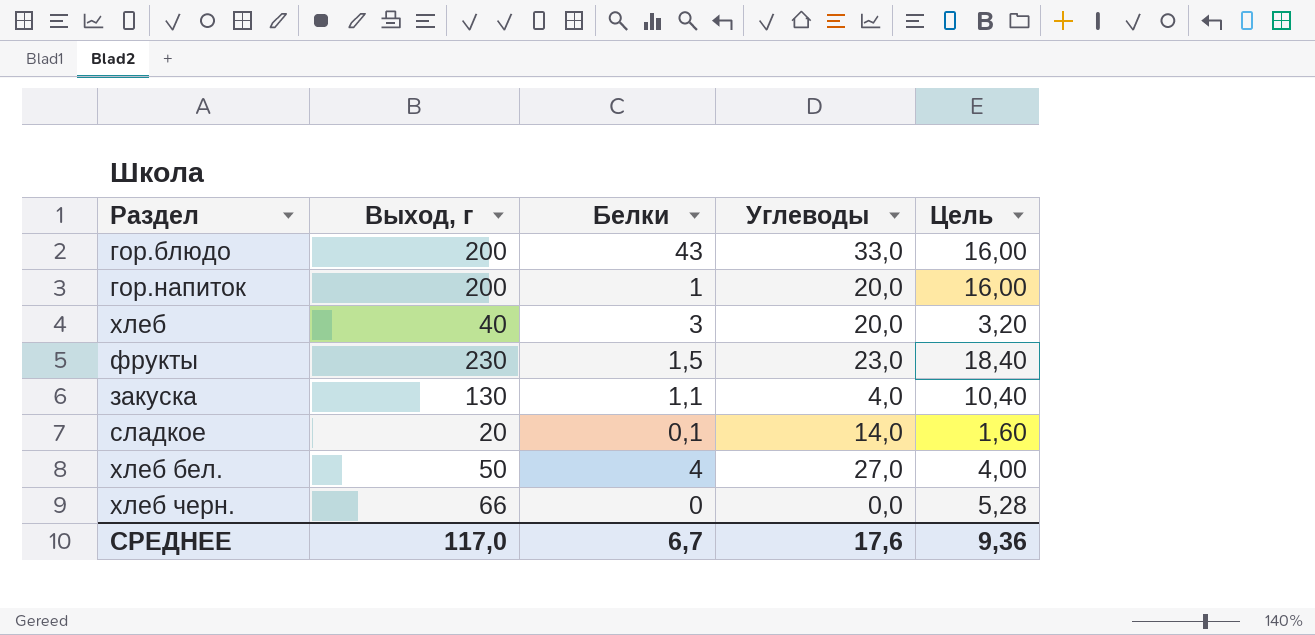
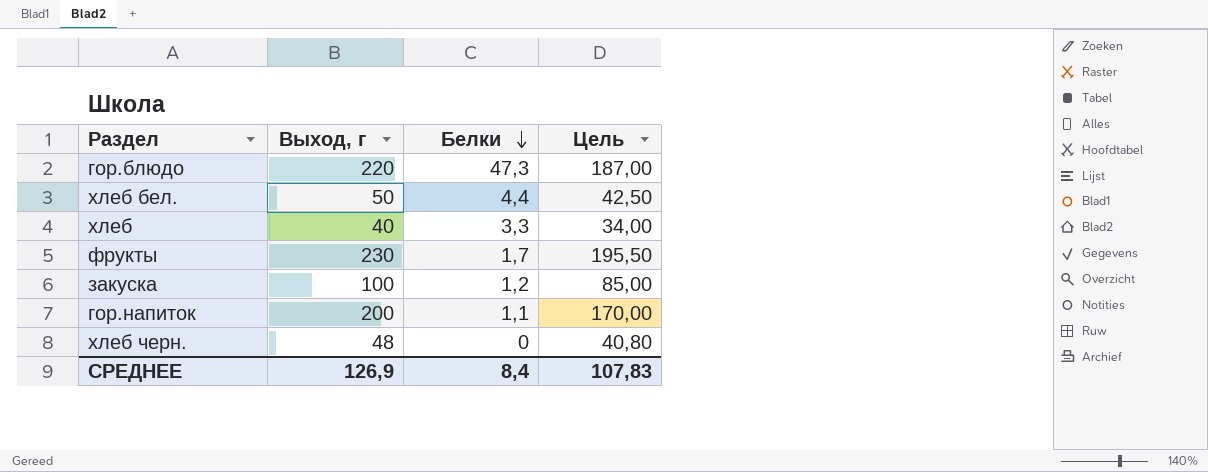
row order: none -> Белки descending
column Углеводы | position: 4 -> none
column Цель | formula: [Выход, г] * 0,08 -> [Выход, г] * 0,85
row сладкое: 20 | 0,1 | 14,0 | 1,60 -> none
гор.блюдо | Выход, г: 200 -> 220
гор.блюдо | Белки: 43 -> 47,3
хлеб бел. | Белки: 4 -> 4,4
хлеб | Белки: 3 -> 3,3
фрукты | Белки: 1,5 -> 1,7
закуска | Выход, г: 130 -> 100
закуска | Белки: 1,1 -> 1,2
гор.напиток | Белки: 1 -> 1,1
хлеб черн. | Выход, г: 66 -> 48
СРЕДНЕЕ | Выход, г: 117,0 -> 126,9
СРЕДНЕЕ | Белки: 6,7 -> 8,4
СРЕДНЕЕ | Цель: 9,36 -> 107,83

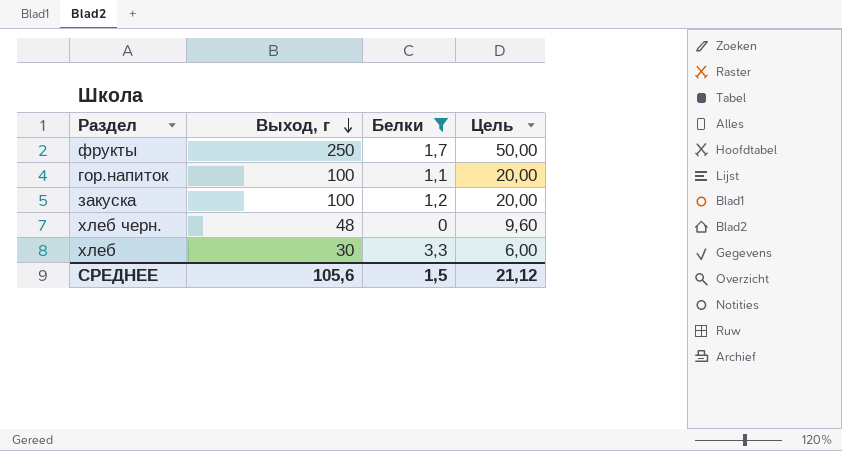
filter: none -> Белки <= 3,3
row order: Белки descending -> Выход, г descending
column Цель | formula: [Выход, г] * 0,85 -> [Выход, г] * 0,2
фрукты | Выход, г: 230 -> 250
гор.напиток | Выход, г: 200 -> 100
хлеб | Выход, г: 40 -> 30
СРЕДНЕЕ | Выход, г: 126,9 -> 105,6
СРЕДНЕЕ | Белки: 8,4 -> 1,5
СРЕДНЕЕ | Цель: 107,83 -> 21,12

